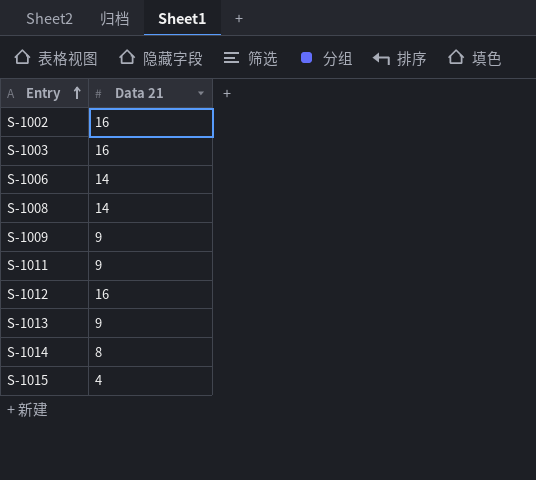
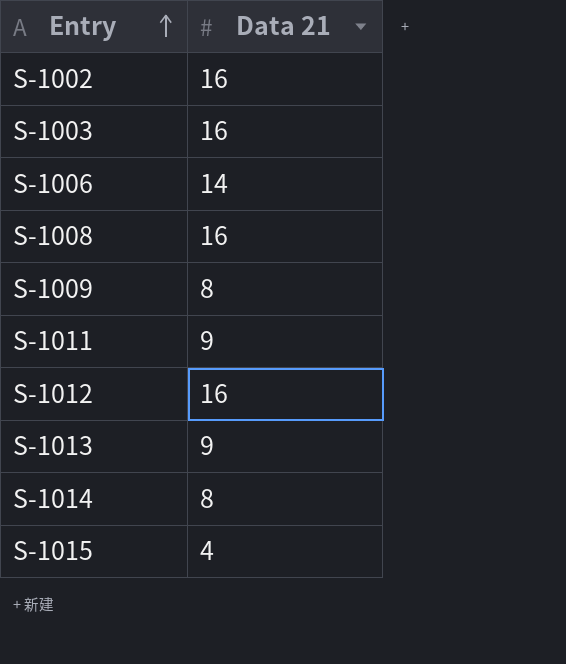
S-1008 | Data 21: 14 -> 16
S-1009 | Data 21: 9 -> 8

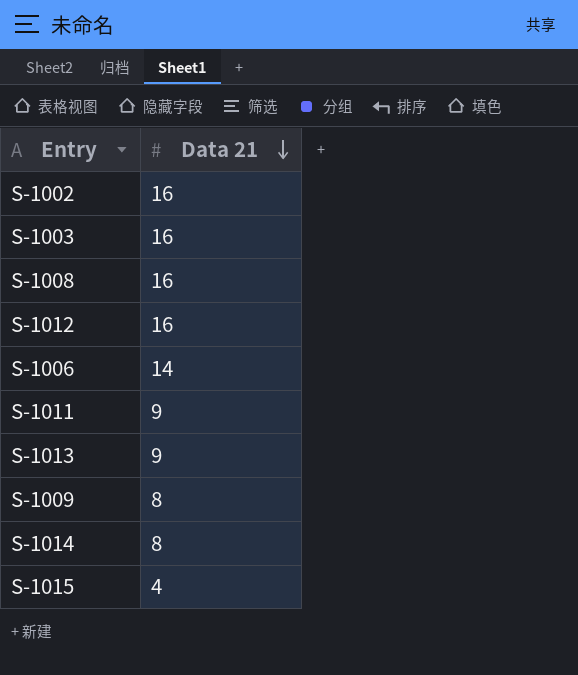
row order: Entry ascending -> Data 21 descending

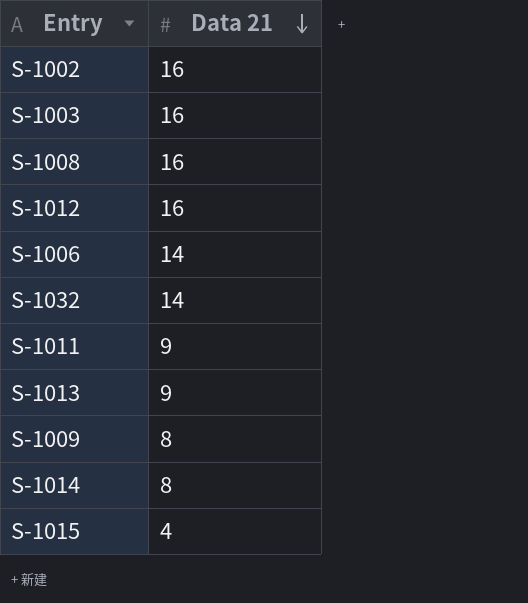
row S-1032: none -> 14

